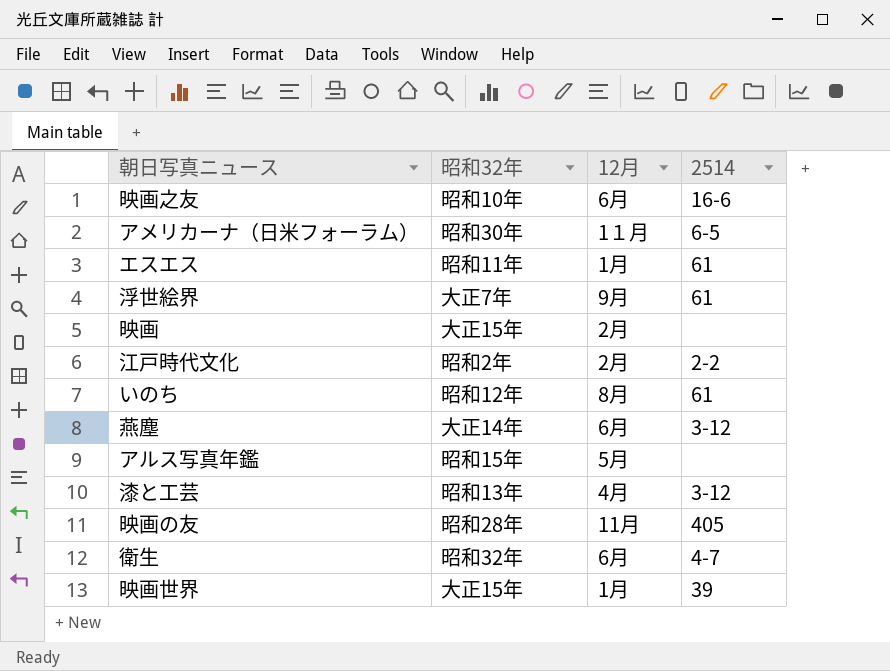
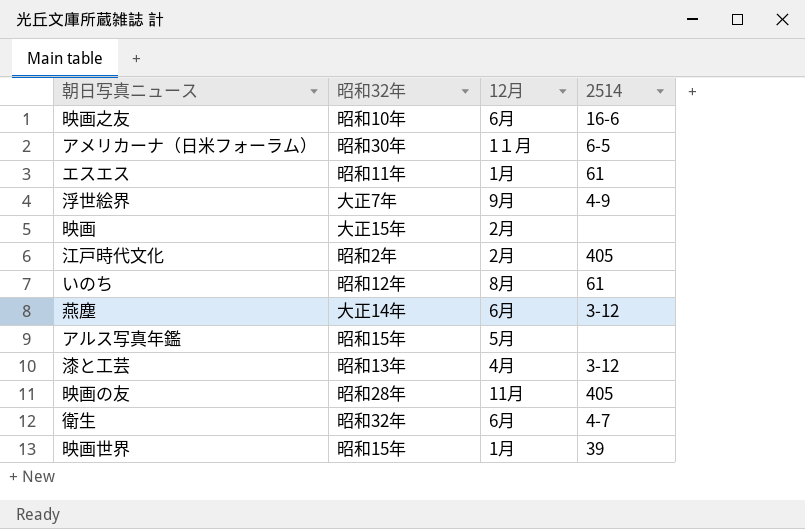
浮世絵界 | 2514: 61 -> 4-9
江戸時代文化 | 2514: 2-2 -> 405
映画世界 | 昭和32年: 大正15年 -> 昭和15年

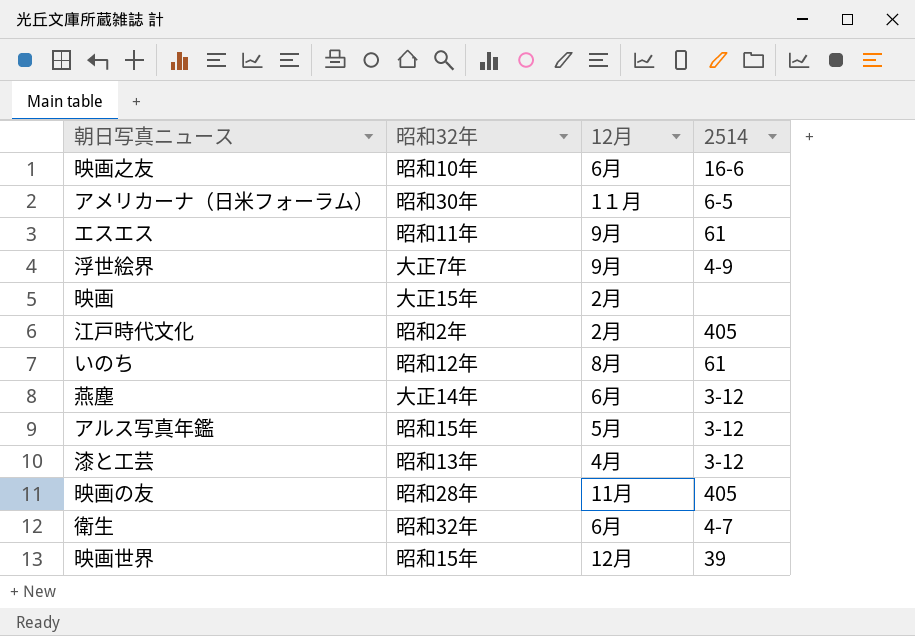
エスエス | 12月: 1月 -> 9月
アルス写真年鑑 | 2514: none -> 3-12
映画世界 | 12月: 1月 -> 12月

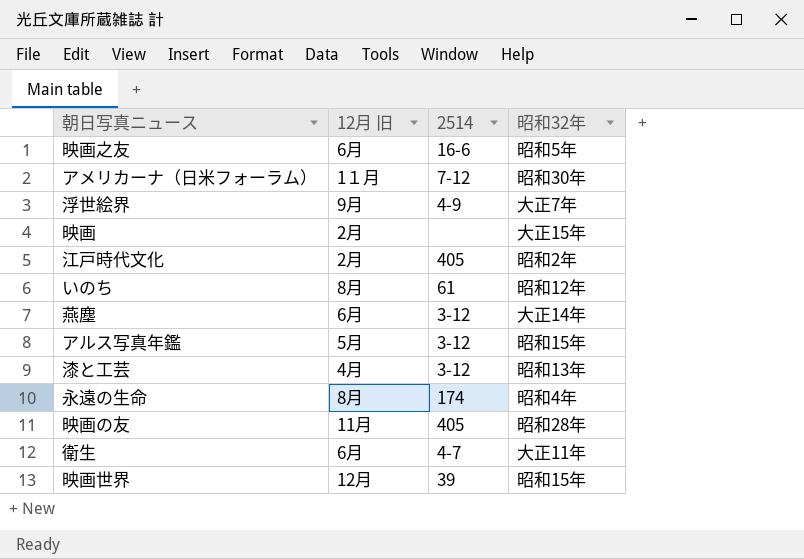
column name: 12月 -> 12月 旧
column 昭和32年 | position: 2 -> 4
row エスエス: 昭和11年 | 9月 | 61 -> none
映画之友 | 昭和32年: 昭和10年 -> 昭和5年
アメリカーナ（日米フォーラム） | 2514: 6-5 -> 7-12
row 永遠の生命: none -> 8月 | 174 | 昭和4年
衛生 | 昭和32年: 昭和32年 -> 大正11年

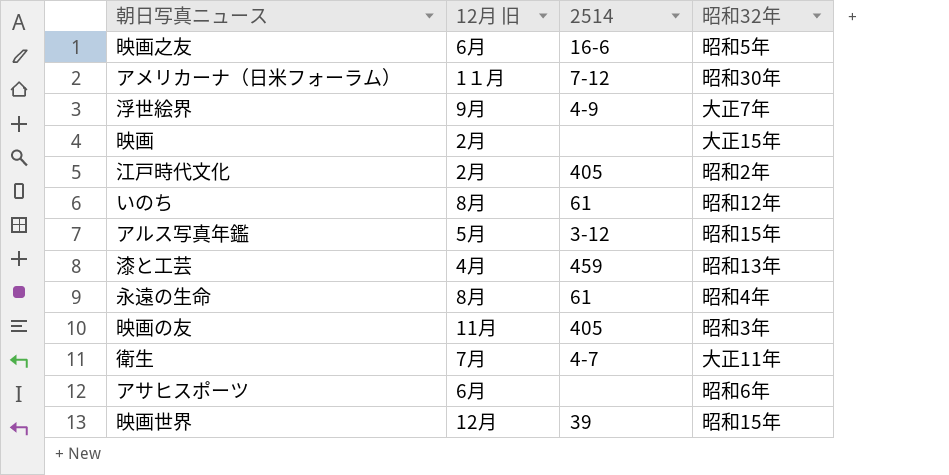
row 燕塵: 6月 | 3-12 | 大正14年 -> none
漆と工芸 | 2514: 3-12 -> 459
永遠の生命 | 2514: 174 -> 61
映画の友 | 昭和32年: 昭和28年 -> 昭和3年
衛生 | 12月 旧: 6月 -> 7月
row アサヒスポーツ: none -> 6月 | none | 昭和6年

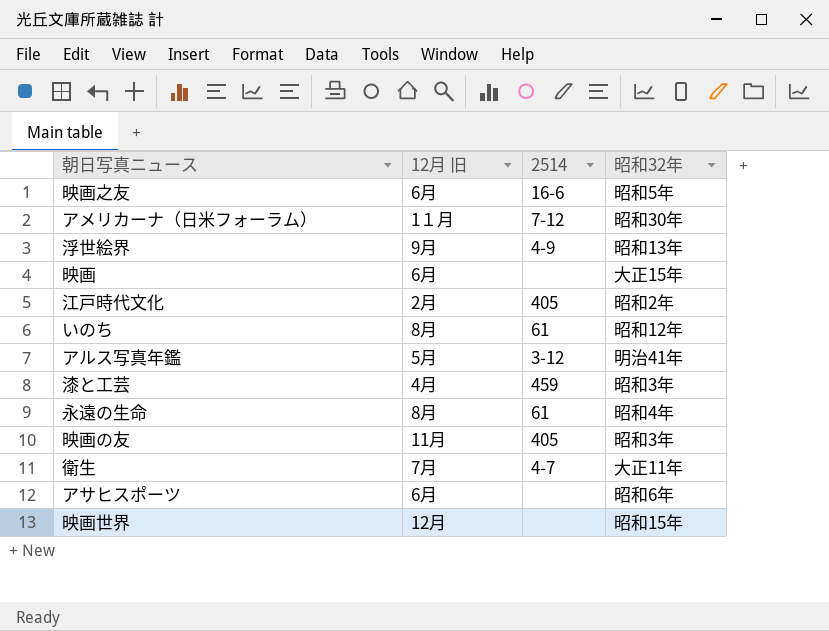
浮世絵界 | 昭和32年: 大正7年 -> 昭和13年
映画 | 12月 旧: 2月 -> 6月
アルス写真年鑑 | 昭和32年: 昭和15年 -> 明治41年
漆と工芸 | 昭和32年: 昭和13年 -> 昭和3年
映画世界 | 2514: 39 -> none

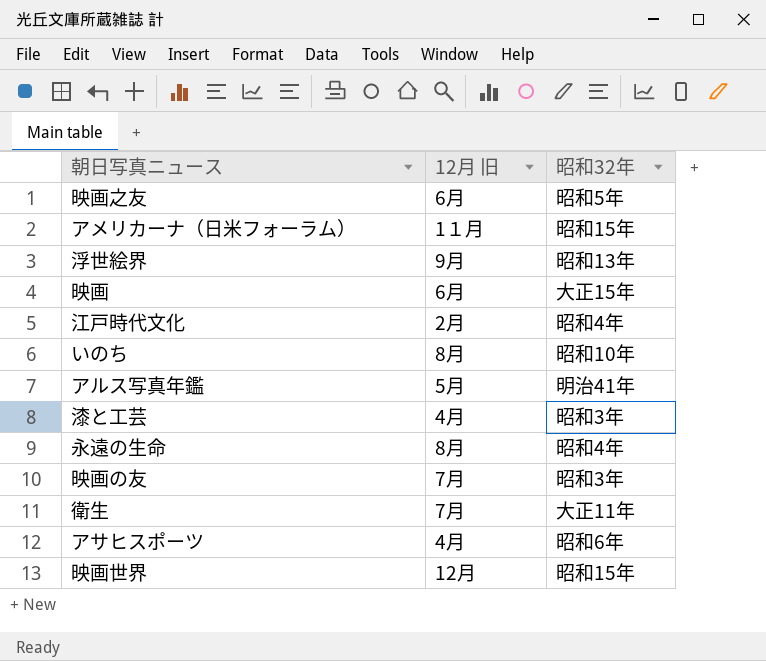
column 2514 | position: 3 -> none
アメリカーナ（日米フォーラム） | 昭和32年: 昭和30年 -> 昭和15年
江戸時代文化 | 昭和32年: 昭和2年 -> 昭和4年
いのち | 昭和32年: 昭和12年 -> 昭和10年
映画の友 | 12月 旧: 11月 -> 7月
アサヒスポーツ | 12月 旧: 6月 -> 4月

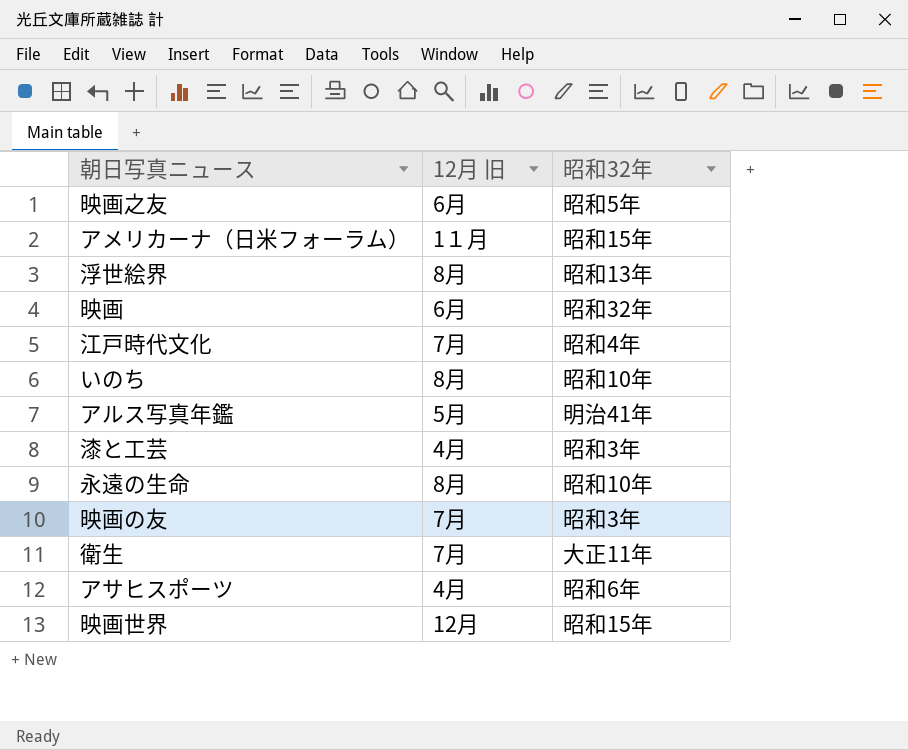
浮世絵界 | 12月 旧: 9月 -> 8月
映画 | 昭和32年: 大正15年 -> 昭和32年
江戸時代文化 | 12月 旧: 2月 -> 7月
永遠の生命 | 昭和32年: 昭和4年 -> 昭和10年

